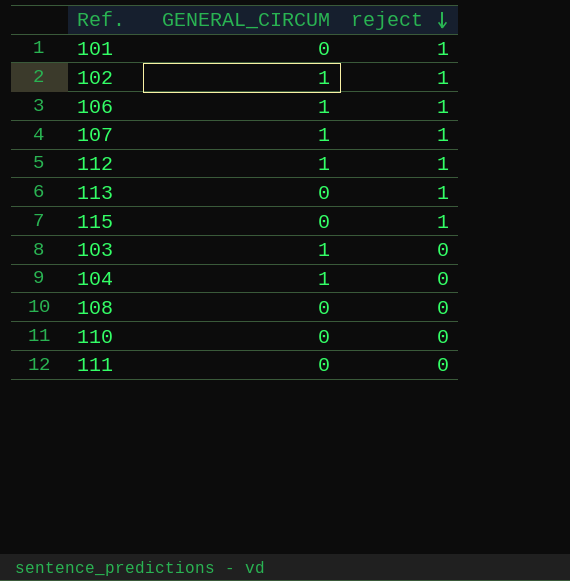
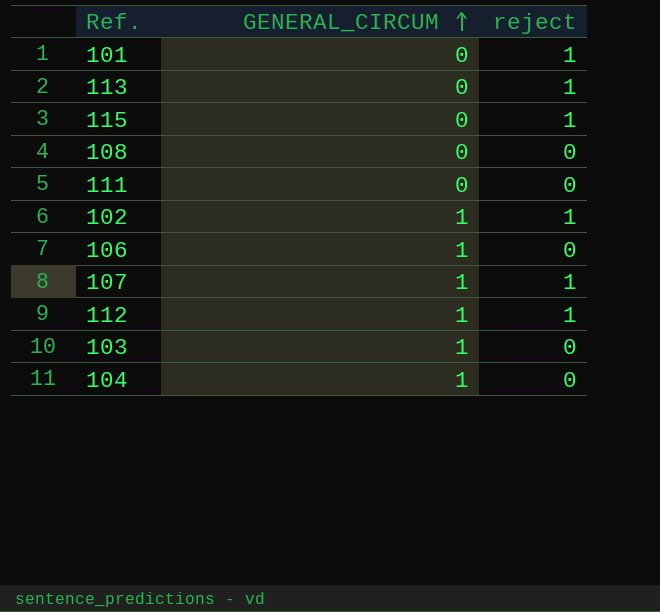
row order: reject descending -> GENERAL_CIRCUM ascending
row 110: 0 | 0 -> none
106 | reject: 1 -> 0

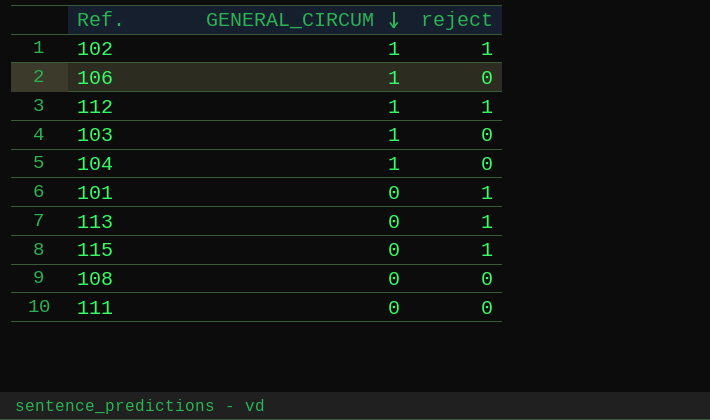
row order: GENERAL_CIRCUM ascending -> GENERAL_CIRCUM descending
row 107: 1 | 1 -> none

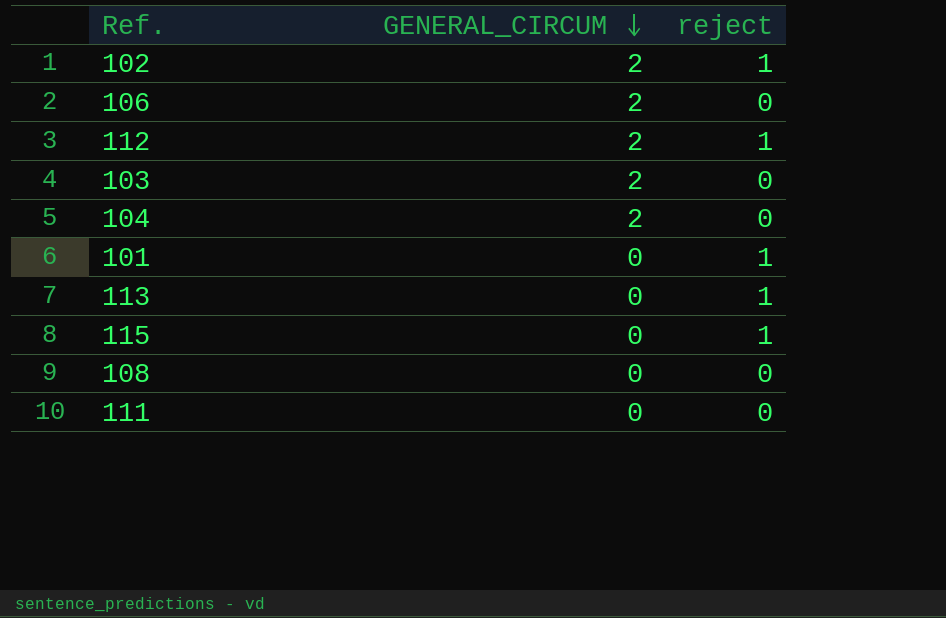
102 | GENERAL_CIRCUM: 1 -> 2
106 | GENERAL_CIRCUM: 1 -> 2
112 | GENERAL_CIRCUM: 1 -> 2
103 | GENERAL_CIRCUM: 1 -> 2
104 | GENERAL_CIRCUM: 1 -> 2

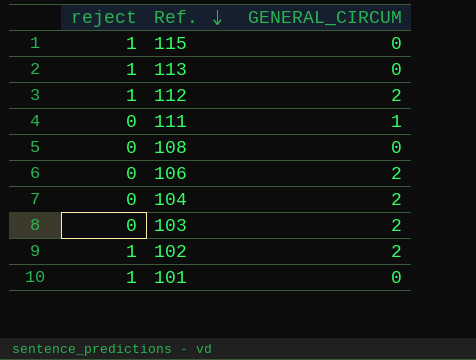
row order: GENERAL_CIRCUM descending -> Ref. descending
column reject | position: 3 -> 1
111 | GENERAL_CIRCUM: 0 -> 1

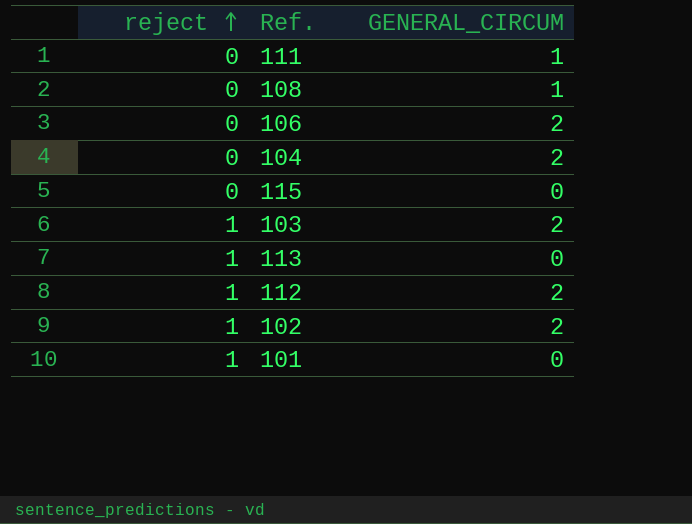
row order: Ref. descending -> reject ascending
108 | GENERAL_CIRCUM: 0 -> 1
115 | reject: 1 -> 0
103 | reject: 0 -> 1

